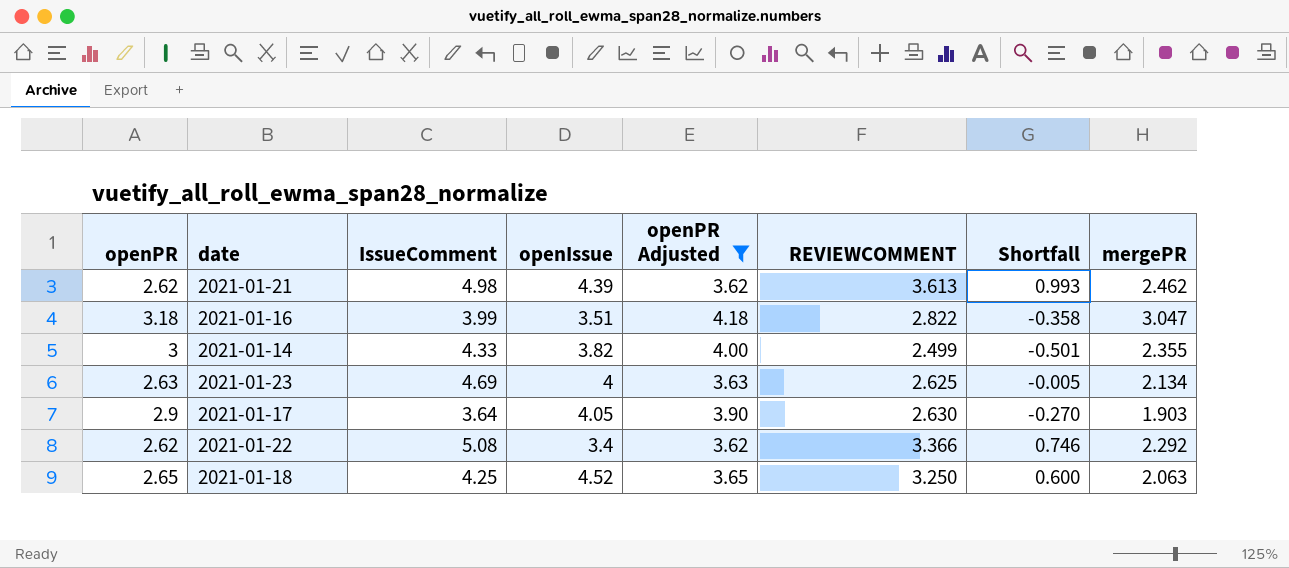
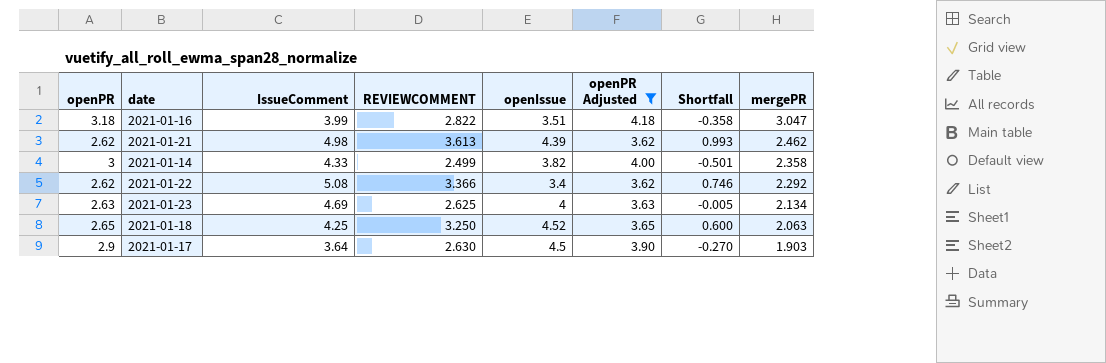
row order: none -> mergePR descending
column REVIEWCOMMENT | position: 6 -> 4
2021-01-14 | mergePR: 2.355 -> 2.358
2021-01-17 | openIssue: 4.05 -> 4.5

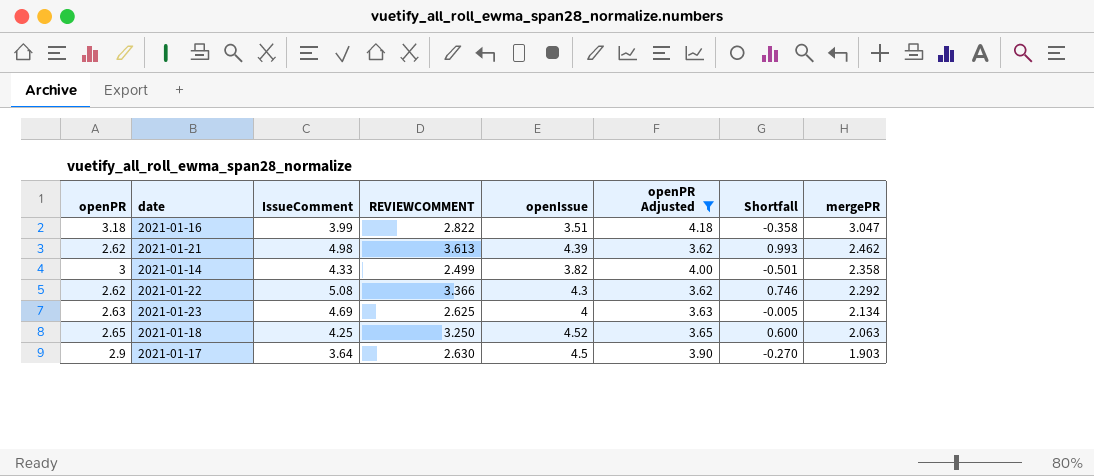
2021-01-22 | openIssue: 3.4 -> 4.3

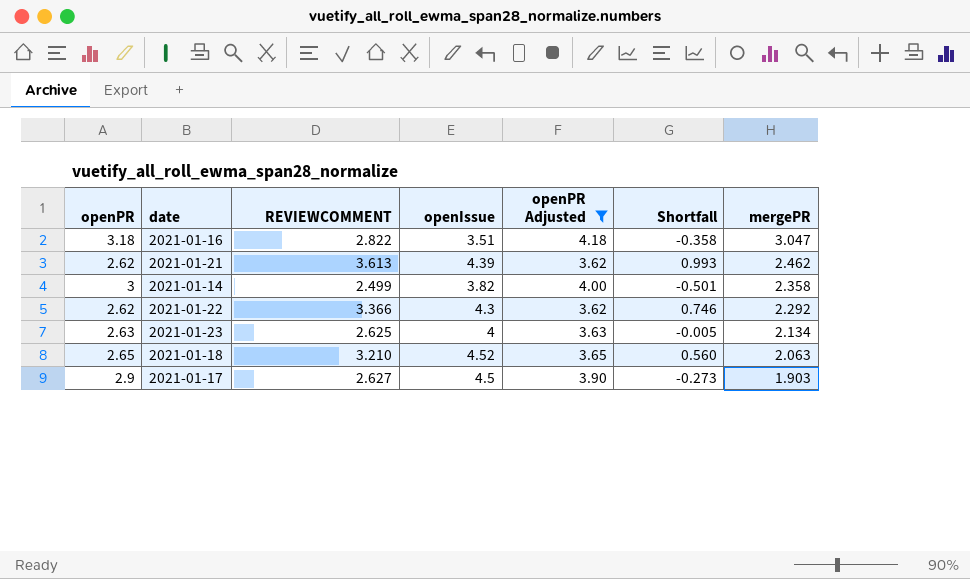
column IssueComment | position: 3 -> none
2021-01-18 | REVIEWCOMMENT: 3.250 -> 3.210
2021-01-18 | Shortfall: 0.600 -> 0.560
2021-01-17 | REVIEWCOMMENT: 2.630 -> 2.627
2021-01-17 | Shortfall: -0.270 -> -0.273

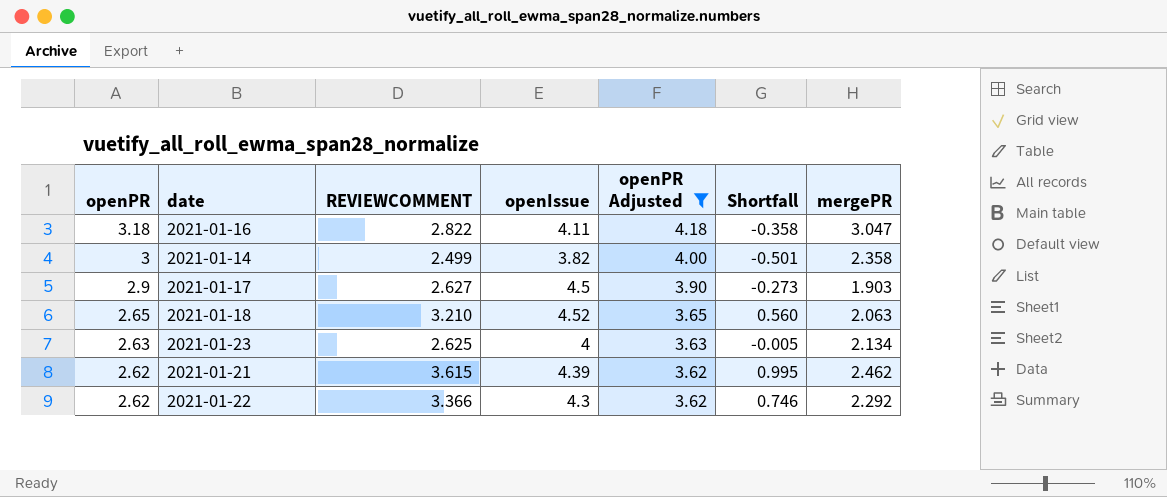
row order: mergePR descending -> openPR descending
2021-01-16 | openIssue: 3.51 -> 4.11
2021-01-21 | REVIEWCOMMENT: 3.613 -> 3.615
2021-01-21 | Shortfall: 0.993 -> 0.995

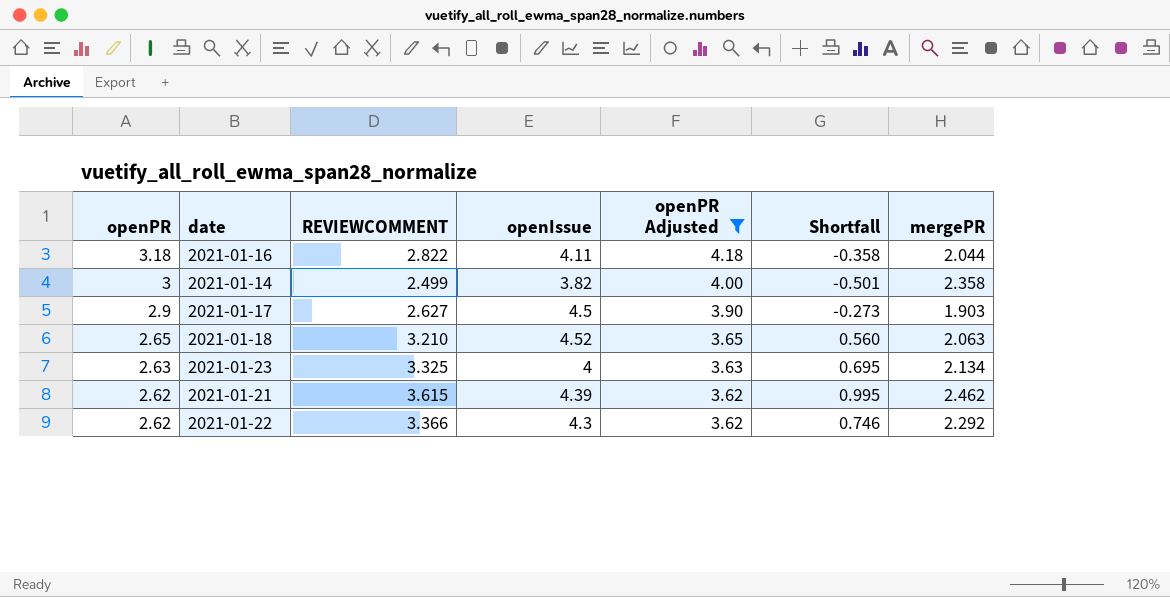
2021-01-16 | mergePR: 3.047 -> 2.044
2021-01-23 | REVIEWCOMMENT: 2.625 -> 3.325
2021-01-23 | Shortfall: -0.005 -> 0.695

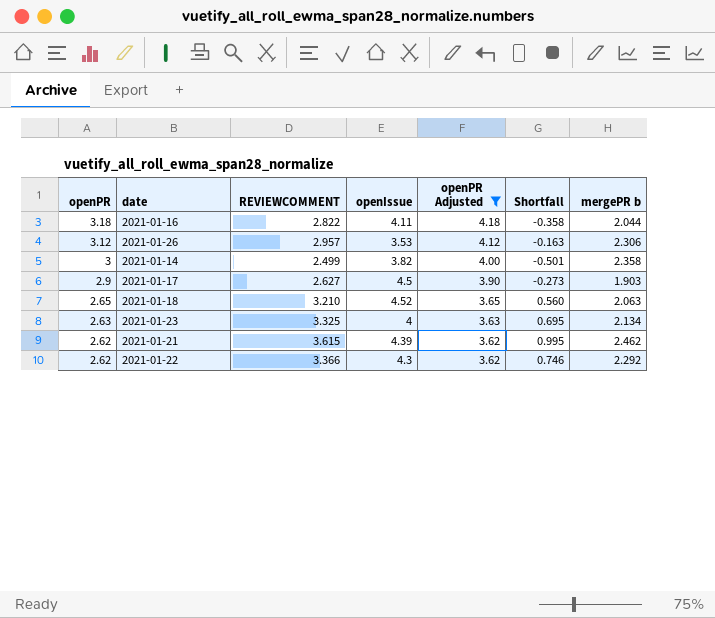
column name: mergePR -> mergePR b
row 2021-01-26: none -> 3.12 | 2.957 | 3.53 | 4.12 | -0.163 | 2.306

